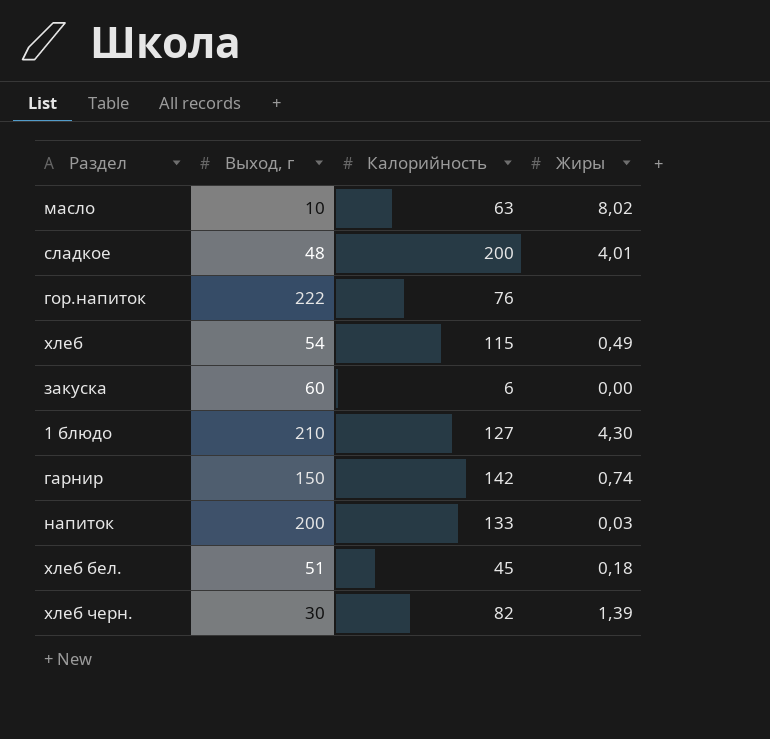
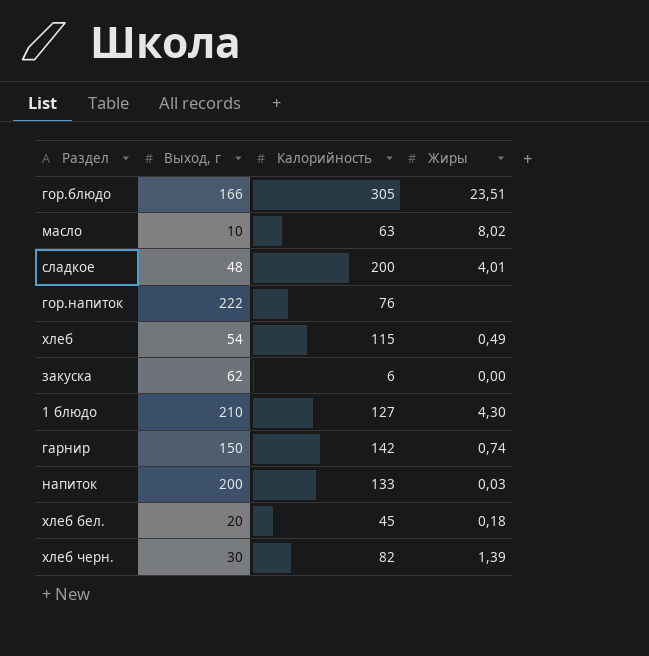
row гор.блюдо: none -> 166 | 305 | 23,51
закуска | Выход, г: 60 -> 62
хлеб бел. | Выход, г: 51 -> 20

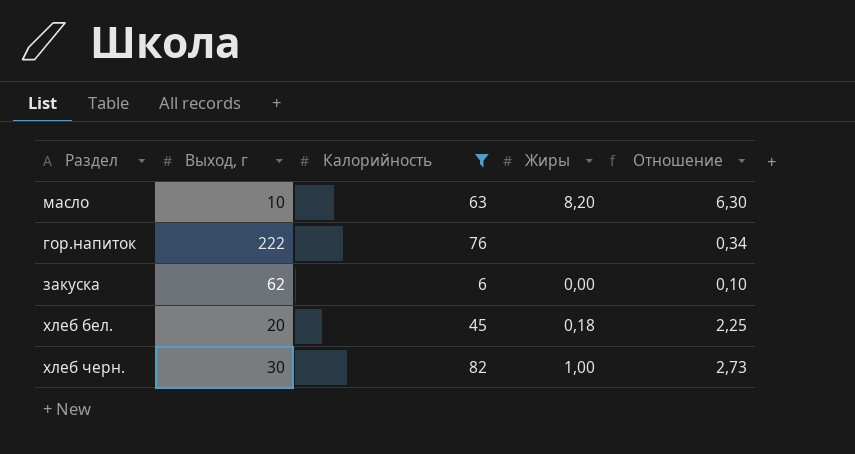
filter: none -> Калорийность <= 82
column Отношение | formula: none -> [Калорийность] / [Выход, г]
масло | Жиры: 8,02 -> 8,20
хлеб черн. | Жиры: 1,39 -> 1,00

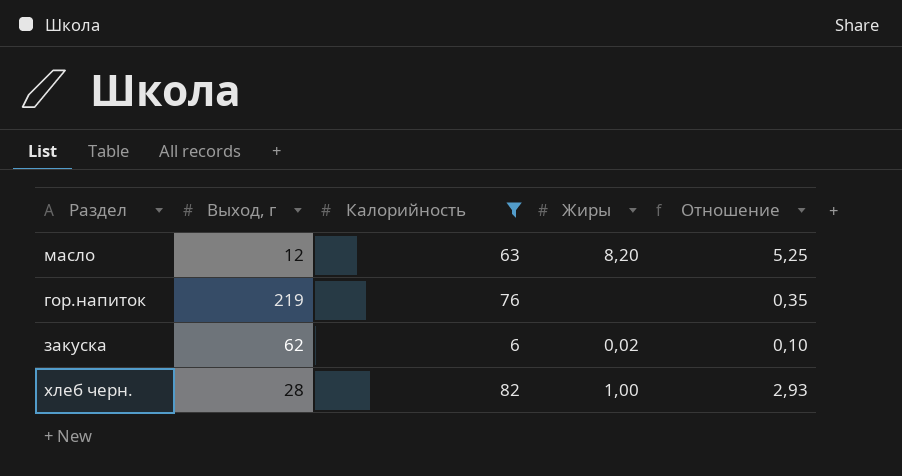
row хлеб бел.: 20 | 45 | 0,18 | 2,25 -> none
масло | Выход, г: 10 -> 12
масло | Отношение: 6,30 -> 5,25
гор.напиток | Выход, г: 222 -> 219
гор.напиток | Отношение: 0,34 -> 0,35
закуска | Жиры: 0,00 -> 0,02
хлеб черн. | Выход, г: 30 -> 28
хлеб черн. | Отношение: 2,73 -> 2,93

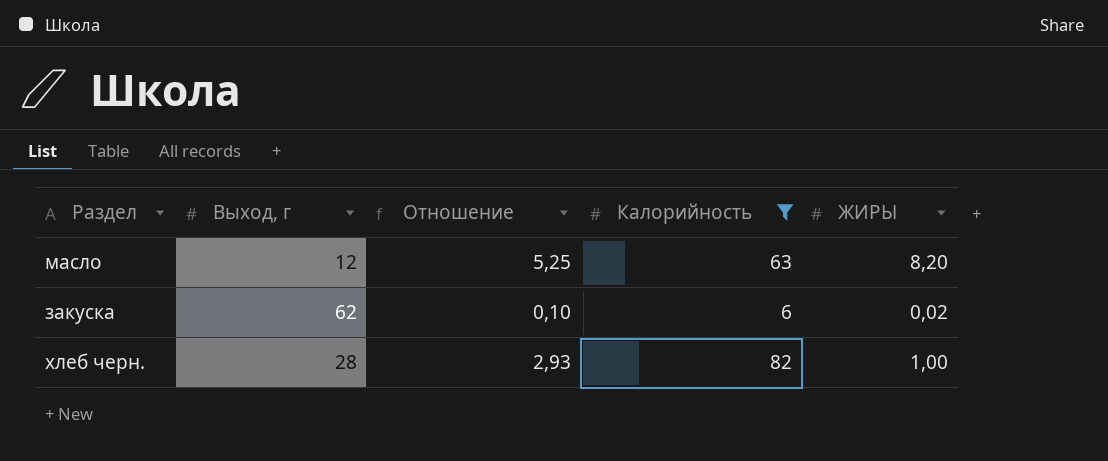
column Отношение | position: 5 -> 3
column name: Жиры -> ЖИРЫ
row гор.напиток: 219 | 76 | none | 0,35 -> none

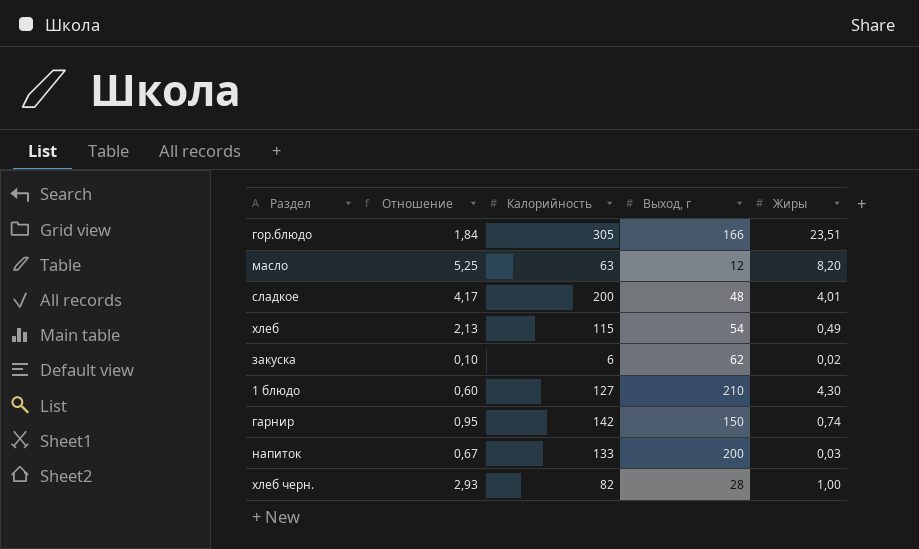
filter: Калорийность <= 82 -> none
column Выход, г | position: 2 -> 4
column name: ЖИРЫ -> Жиры

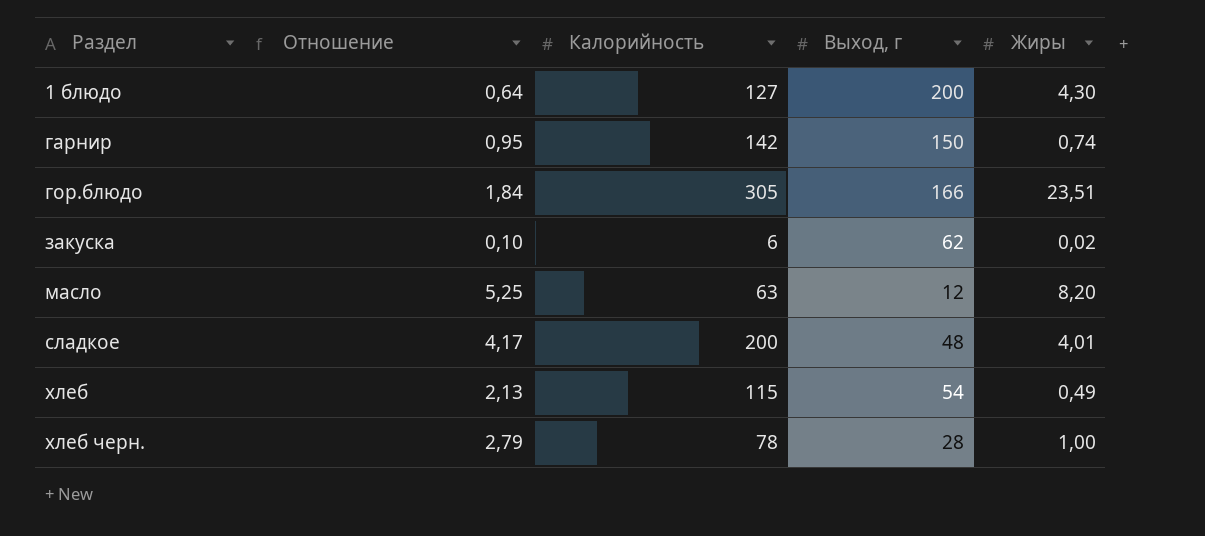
row order: none -> Раздел ascending
row напиток: 0,67 | 133 | 200 | 0,03 -> none
1 блюдо | Отношение: 0,60 -> 0,64
1 блюдо | Выход, г: 210 -> 200
хлеб черн. | Отношение: 2,93 -> 2,79
хлеб черн. | Калорийность: 82 -> 78

